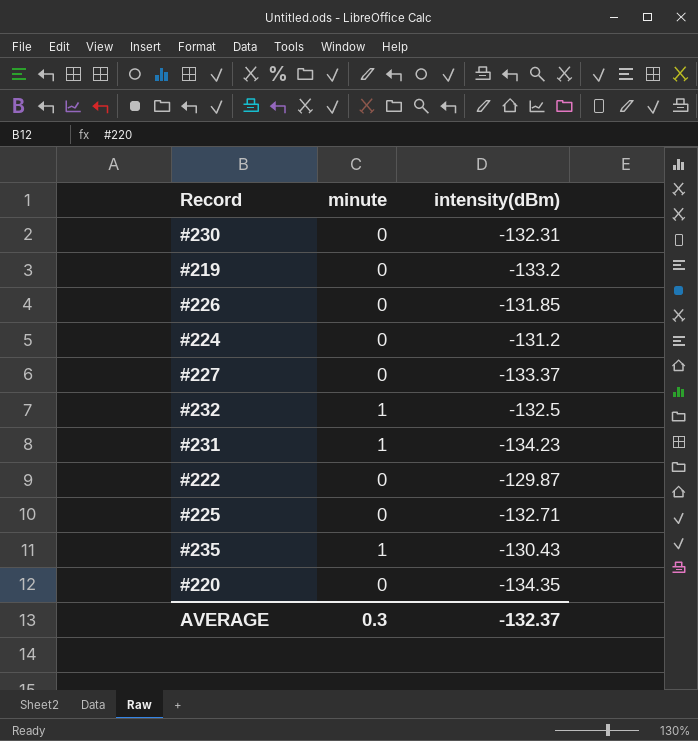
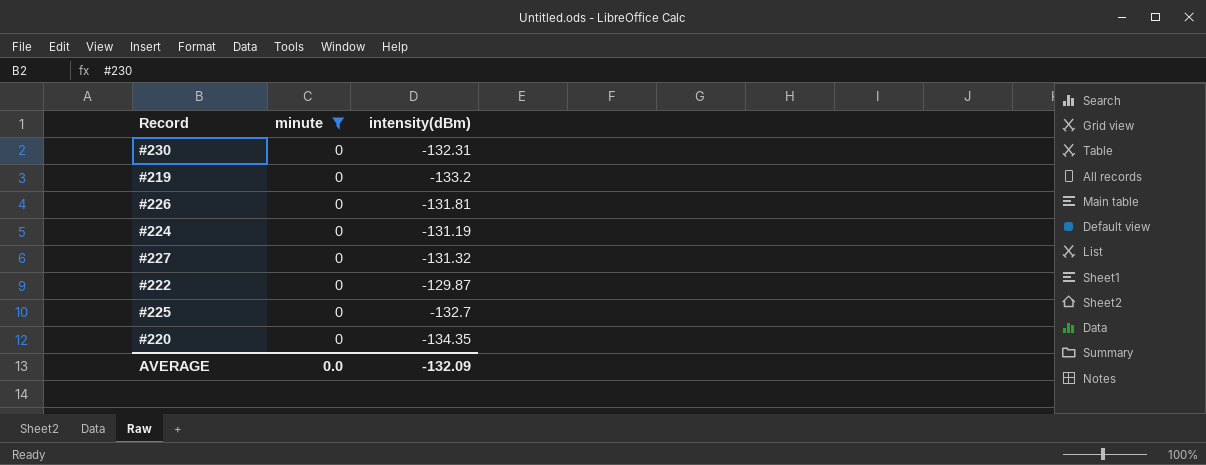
filter: none -> minute = 0
#226 | intensity(dBm): -131.85 -> -131.81
#224 | intensity(dBm): -131.2 -> -131.19
#227 | intensity(dBm): -133.37 -> -131.32
#225 | intensity(dBm): -132.71 -> -132.7
AVERAGE | minute: 0.3 -> 0.0
AVERAGE | intensity(dBm): -132.37 -> -132.09

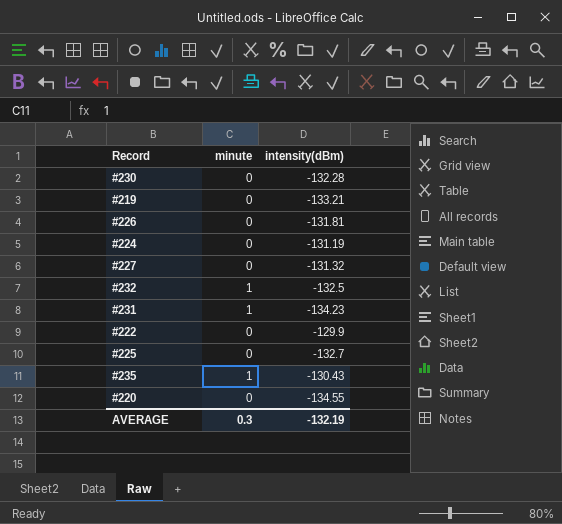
filter: minute = 0 -> none
#230 | intensity(dBm): -132.31 -> -132.28
#219 | intensity(dBm): -133.2 -> -133.21
#222 | intensity(dBm): -129.87 -> -129.9
#220 | intensity(dBm): -134.35 -> -134.55
AVERAGE | minute: 0.0 -> 0.3
AVERAGE | intensity(dBm): -132.09 -> -132.19

